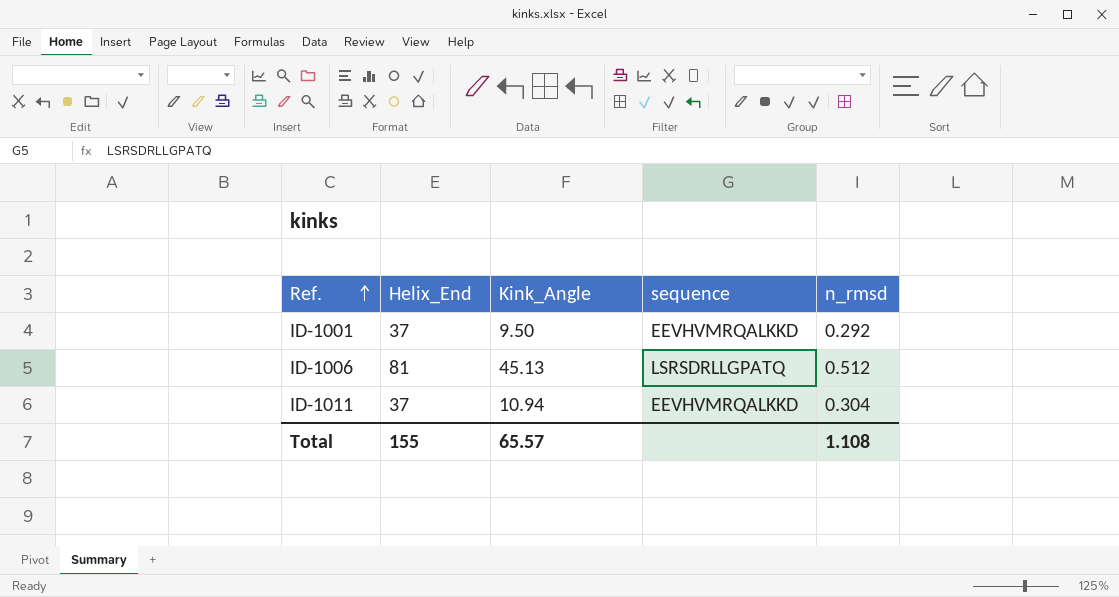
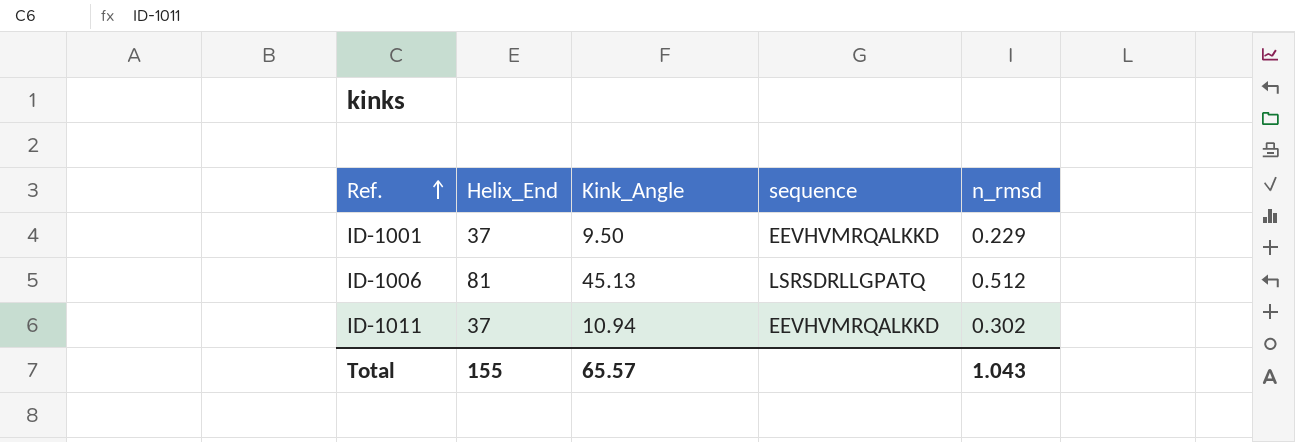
ID-1001 | n_rmsd: 0.292 -> 0.229
ID-1011 | n_rmsd: 0.304 -> 0.302
Total | n_rmsd: 1.108 -> 1.043

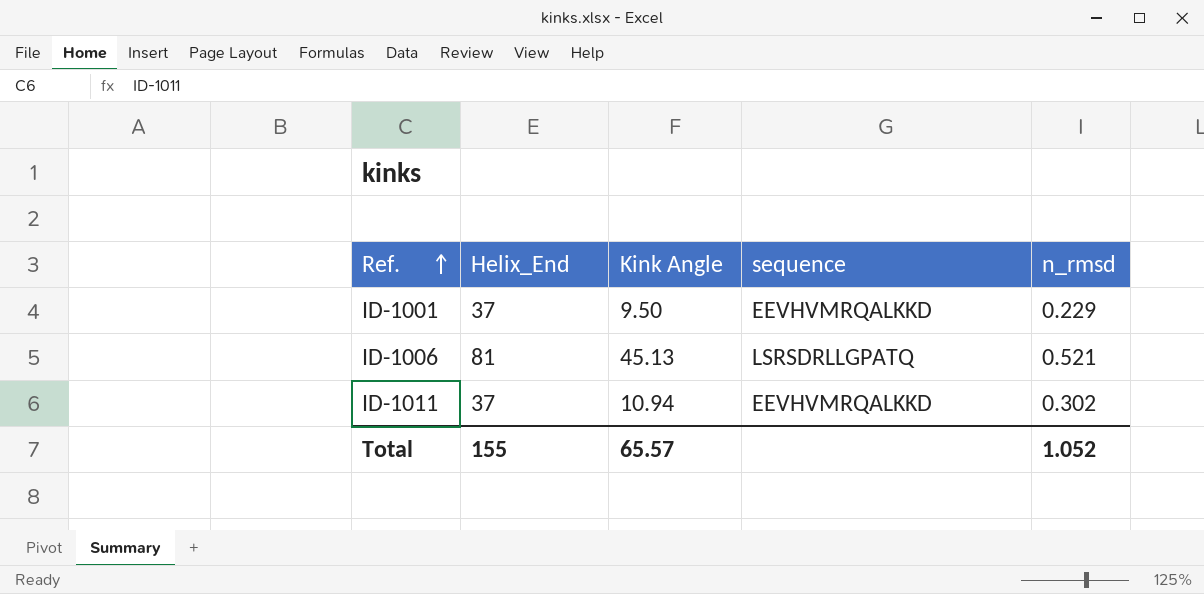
column name: Kink_Angle -> Kink Angle
ID-1006 | n_rmsd: 0.512 -> 0.521
Total | n_rmsd: 1.043 -> 1.052

